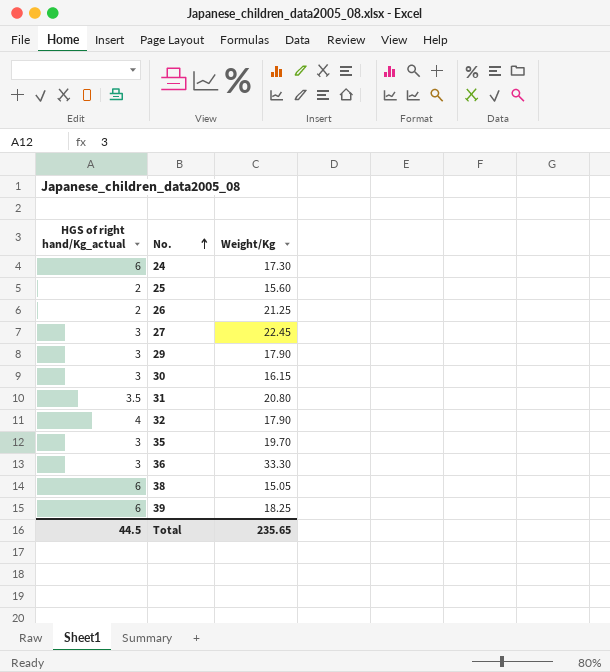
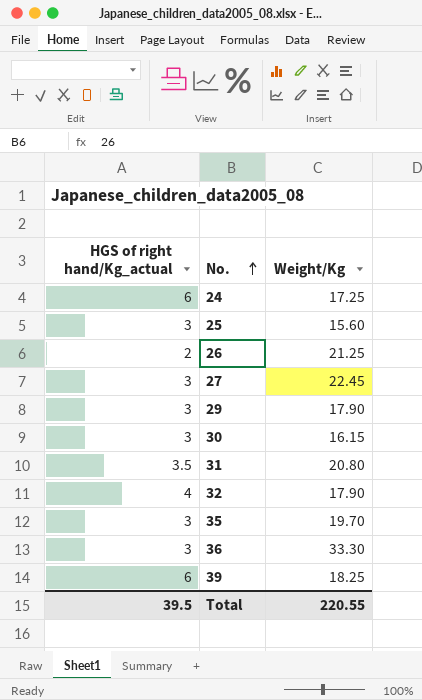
row 38: 6 | 15.05 -> none
24 | Weight/Kg: 17.30 -> 17.25
25 | HGS of right hand/Kg_actual: 2 -> 3
Total | HGS of right hand/Kg_actual: 44.5 -> 39.5
Total | Weight/Kg: 235.65 -> 220.55

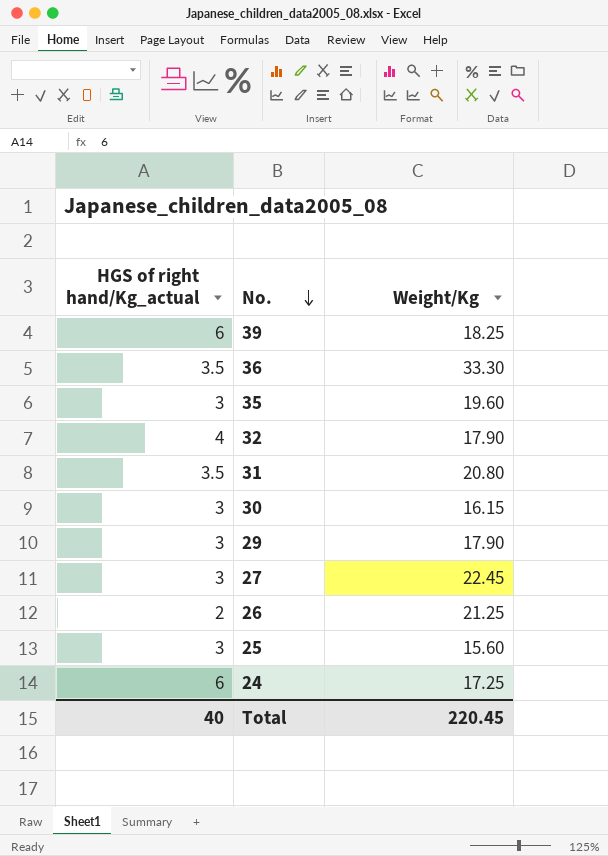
row order: No. ascending -> No. descending
36 | HGS of right hand/Kg_actual: 3 -> 3.5
35 | Weight/Kg: 19.70 -> 19.60
Total | HGS of right hand/Kg_actual: 39.5 -> 40
Total | Weight/Kg: 220.55 -> 220.45

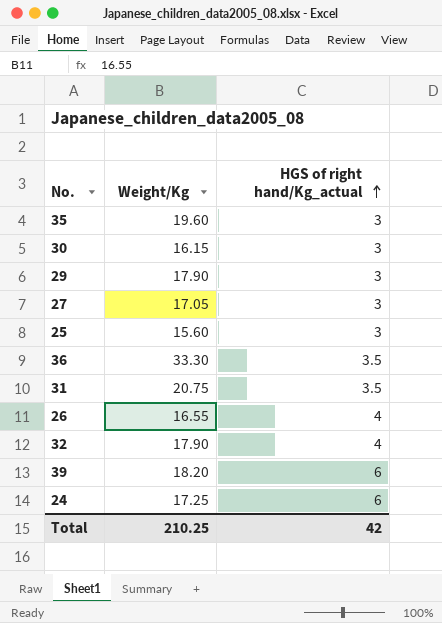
row order: No. descending -> HGS of right hand/Kg_actual ascending
column HGS of right hand/Kg_actual | position: 1 -> 3
27 | Weight/Kg: 22.45 -> 17.05
31 | Weight/Kg: 20.80 -> 20.75
26 | Weight/Kg: 21.25 -> 16.55
26 | HGS of right hand/Kg_actual: 2 -> 4
39 | Weight/Kg: 18.25 -> 18.20
Total | Weight/Kg: 220.45 -> 210.25
Total | HGS of right hand/Kg_actual: 40 -> 42

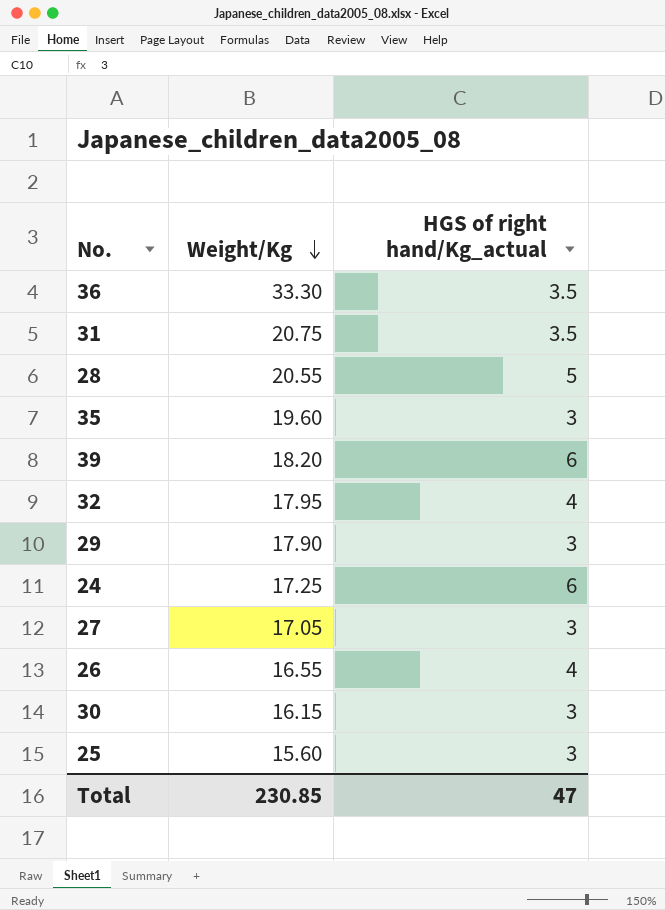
row order: HGS of right hand/Kg_actual ascending -> Weight/Kg descending
row 28: none -> 20.55 | 5
32 | Weight/Kg: 17.90 -> 17.95
Total | Weight/Kg: 210.25 -> 230.85
Total | HGS of right hand/Kg_actual: 42 -> 47

